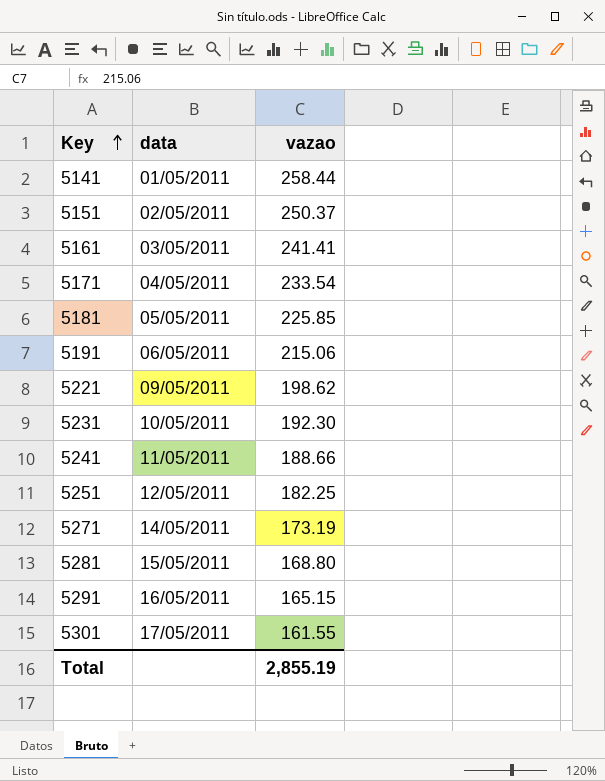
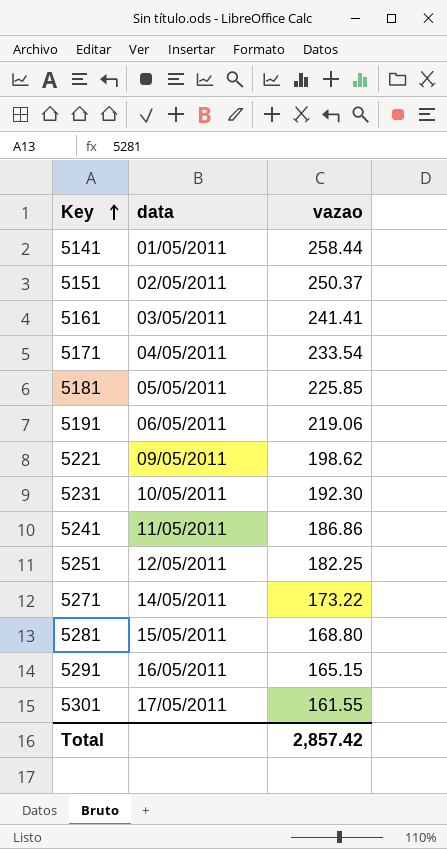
5191 | vazao: 215.06 -> 219.06
5241 | vazao: 188.66 -> 186.86
5271 | vazao: 173.19 -> 173.22
Total | vazao: 2,855.19 -> 2,857.42

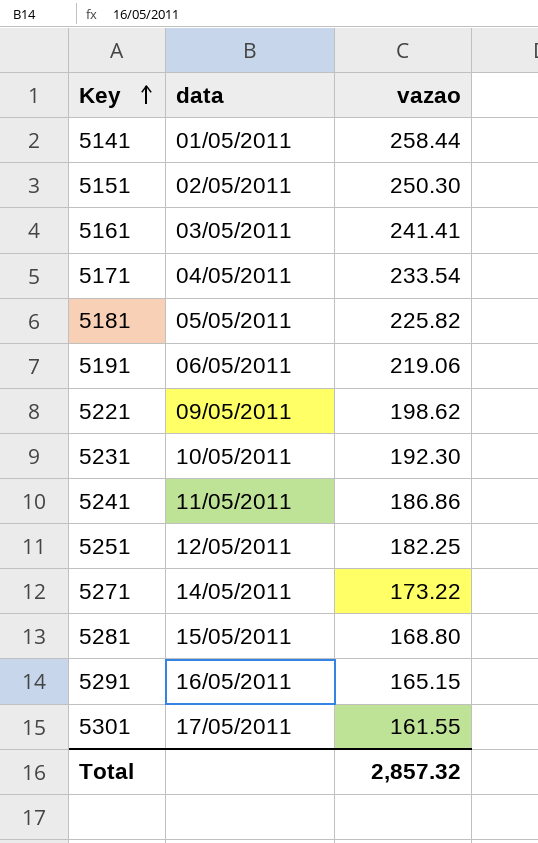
5151 | vazao: 250.37 -> 250.30
5181 | vazao: 225.85 -> 225.82
Total | vazao: 2,857.42 -> 2,857.32

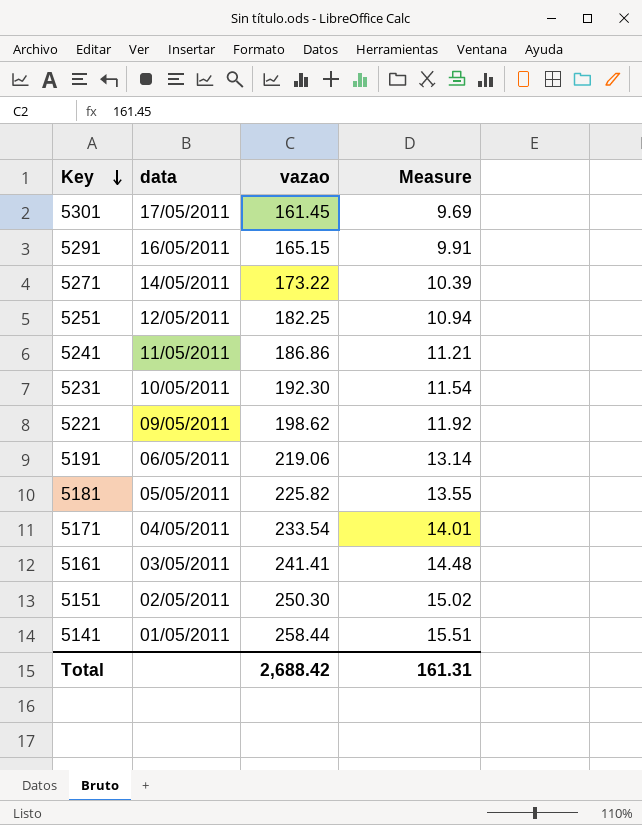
row order: Key ascending -> Key descending
column Measure | formula: none -> [vazao] * 0.06
row 5281: 15/05/2011 | 168.80 -> none
5301 | vazao: 161.55 -> 161.45
Total | vazao: 2,857.32 -> 2,688.42

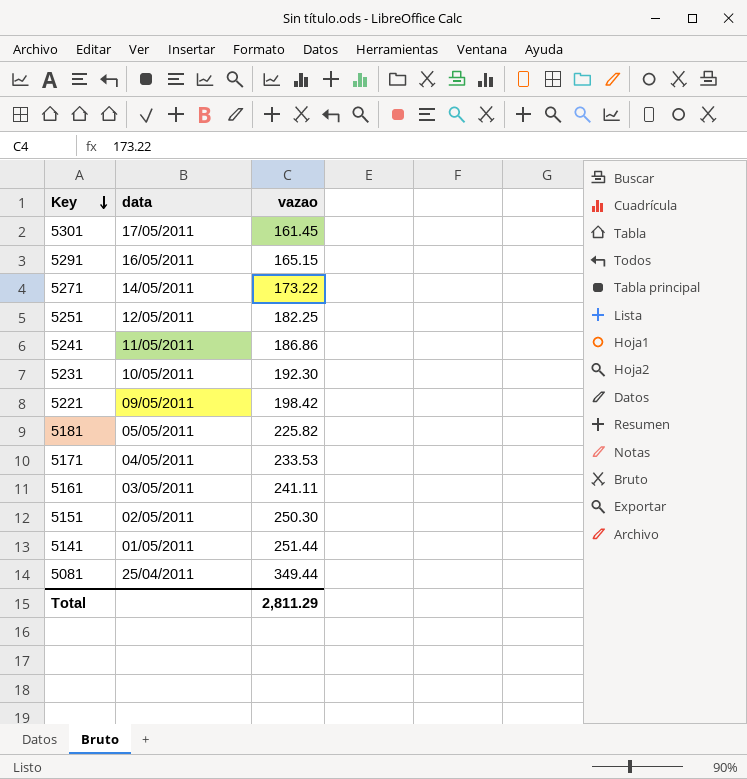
column Measure | formula: [vazao] * 0.06 -> none
row 5191: 06/05/2011 | 219.06 | 13.14 -> none
5221 | vazao: 198.62 -> 198.42
5171 | vazao: 233.54 -> 233.53
5161 | vazao: 241.41 -> 241.11
5141 | vazao: 258.44 -> 251.44
row 5081: none -> 25/04/2011 | 349.44
Total | vazao: 2,688.42 -> 2,811.29

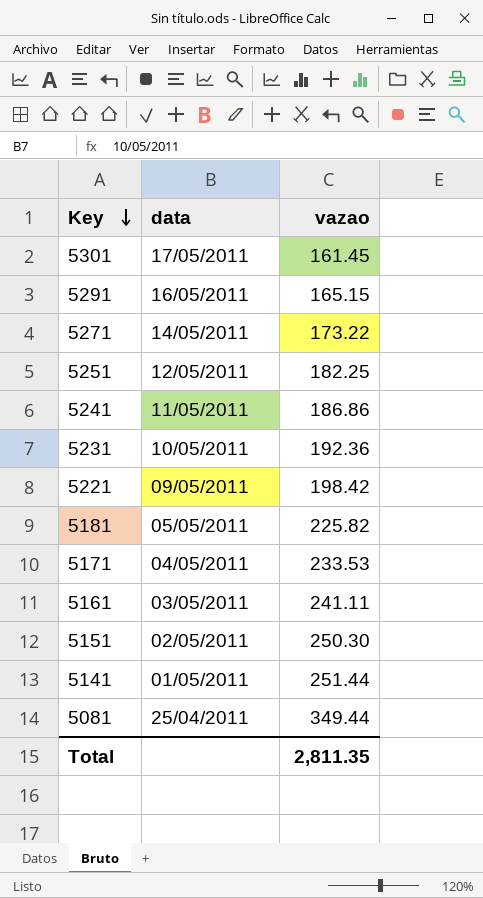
5231 | vazao: 192.30 -> 192.36
Total | vazao: 2,811.29 -> 2,811.35

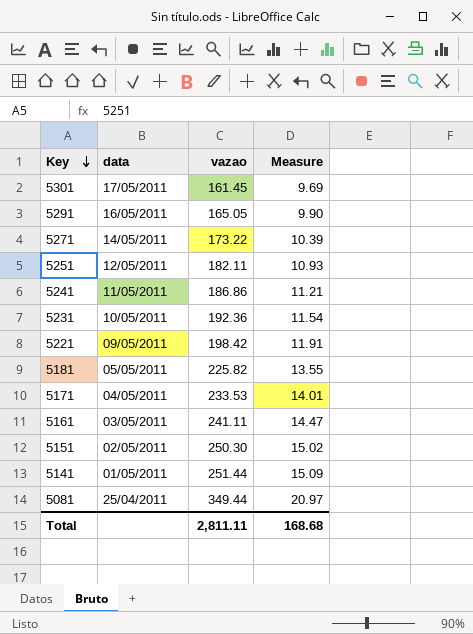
column Measure | formula: none -> [vazao] * 0.06
5291 | vazao: 165.15 -> 165.05
5251 | vazao: 182.25 -> 182.11
Total | vazao: 2,811.35 -> 2,811.11

